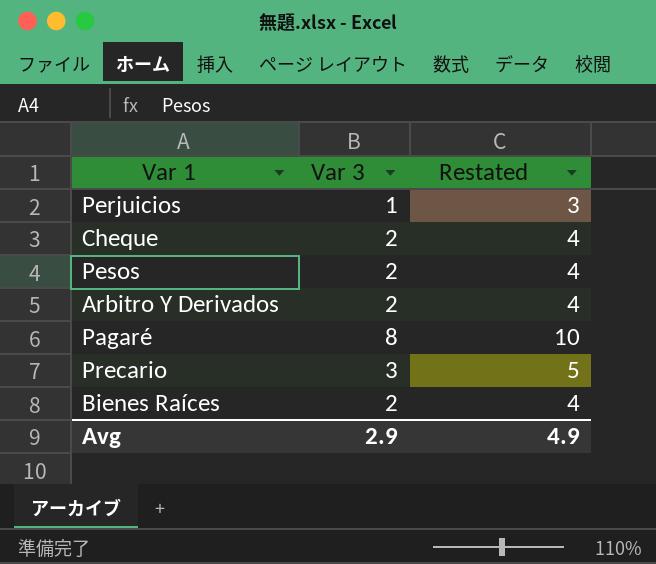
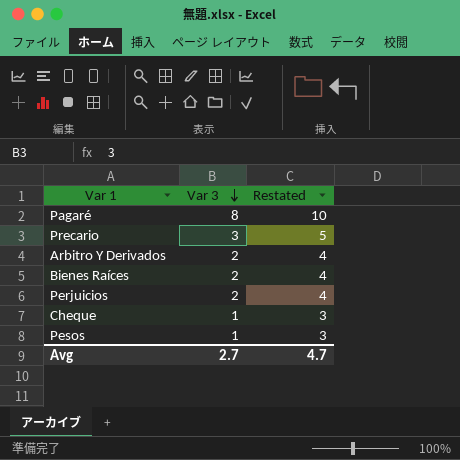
row order: none -> Var 3 descending
Perjuicios | Var 3: 1 -> 2
Perjuicios | Restated: 3 -> 4
Cheque | Var 3: 2 -> 1
Cheque | Restated: 4 -> 3
Pesos | Var 3: 2 -> 1
Pesos | Restated: 4 -> 3
Avg | Var 3: 2.9 -> 2.7
Avg | Restated: 4.9 -> 4.7

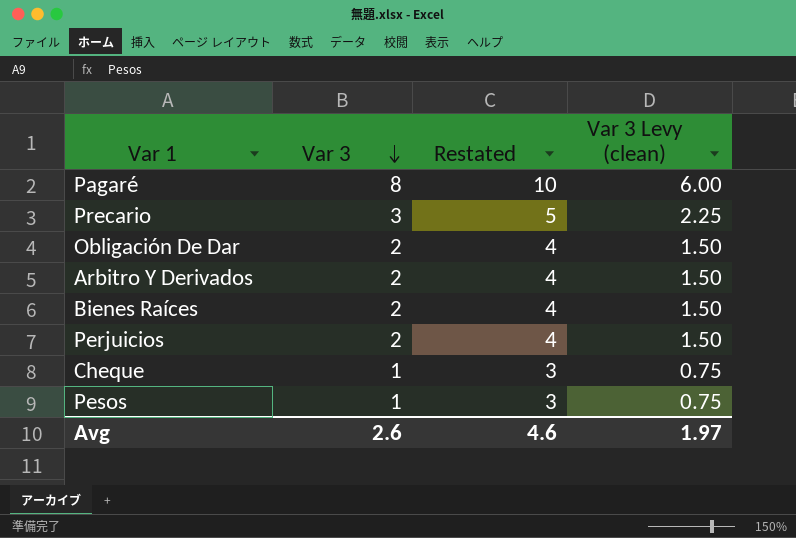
column Var 3 Levy (clean) | formula: none -> [Var 3] * 0.75
row Obligación De Dar: none -> 2 | 4 | 1.50
Avg | Var 3: 2.7 -> 2.6
Avg | Restated: 4.7 -> 4.6

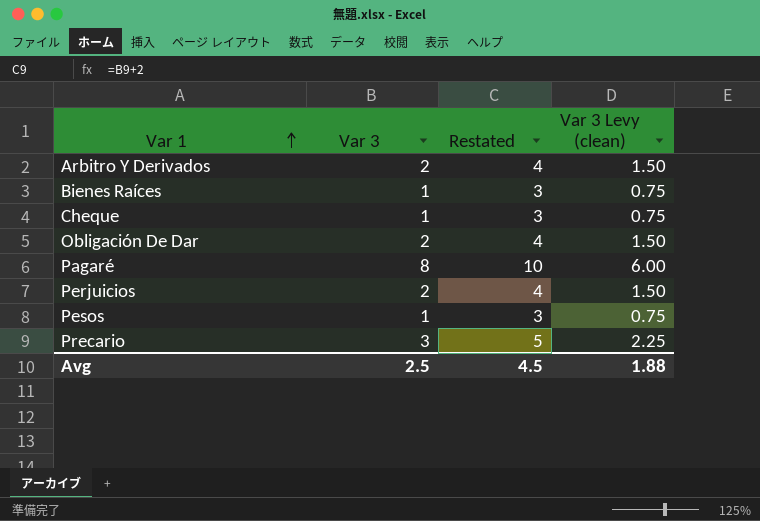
row order: Var 3 descending -> Var 1 ascending
Bienes Raíces | Var 3: 2 -> 1
Bienes Raíces | Restated: 4 -> 3
Bienes Raíces | Var 3 Levy (clean): 1.50 -> 0.75
Avg | Var 3: 2.6 -> 2.5
Avg | Restated: 4.6 -> 4.5
Avg | Var 3 Levy (clean): 1.97 -> 1.88

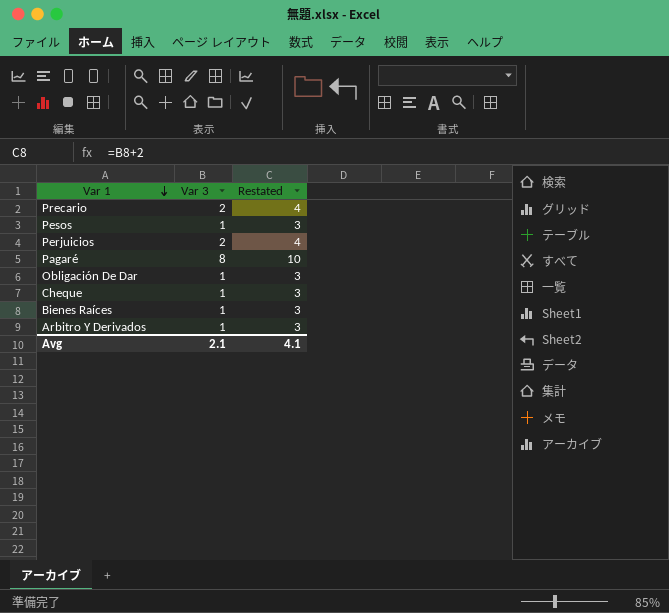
row order: Var 1 ascending -> Var 1 descending
column Var 3 Levy (clean) | formula: [Var 3] * 0.75 -> none
Precario | Var 3: 3 -> 2
Precario | Restated: 5 -> 4
Obligación De Dar | Var 3: 2 -> 1
Obligación De Dar | Restated: 4 -> 3
Arbitro Y Derivados | Var 3: 2 -> 1
Arbitro Y Derivados | Restated: 4 -> 3
Avg | Var 3: 2.5 -> 2.1
Avg | Restated: 4.5 -> 4.1

